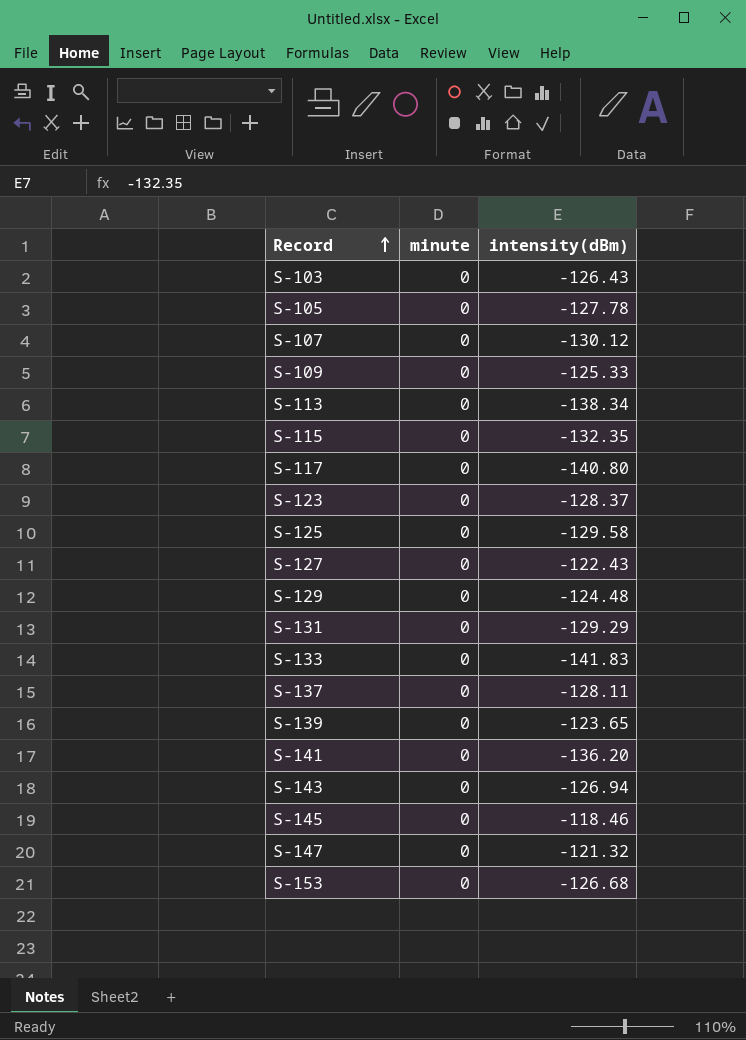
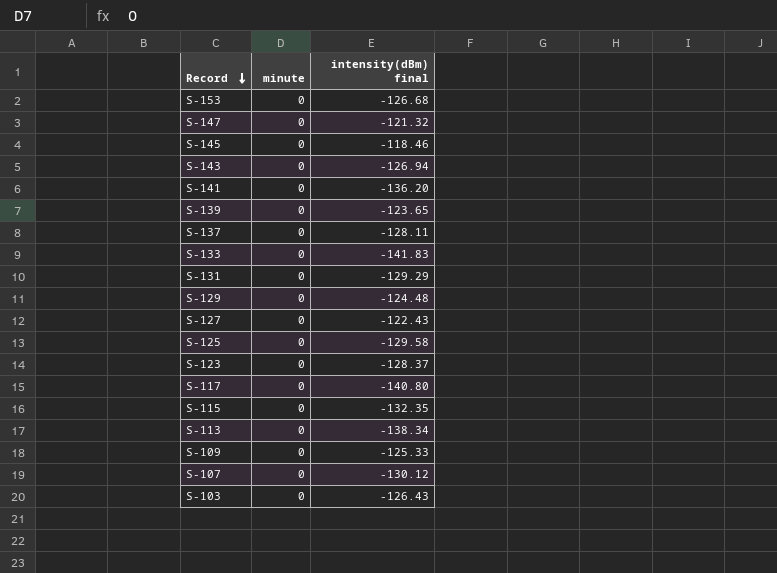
row order: Record ascending -> Record descending
column name: intensity(dBm) -> intensity(dBm) final
row S-105: 0 | -127.78 -> none

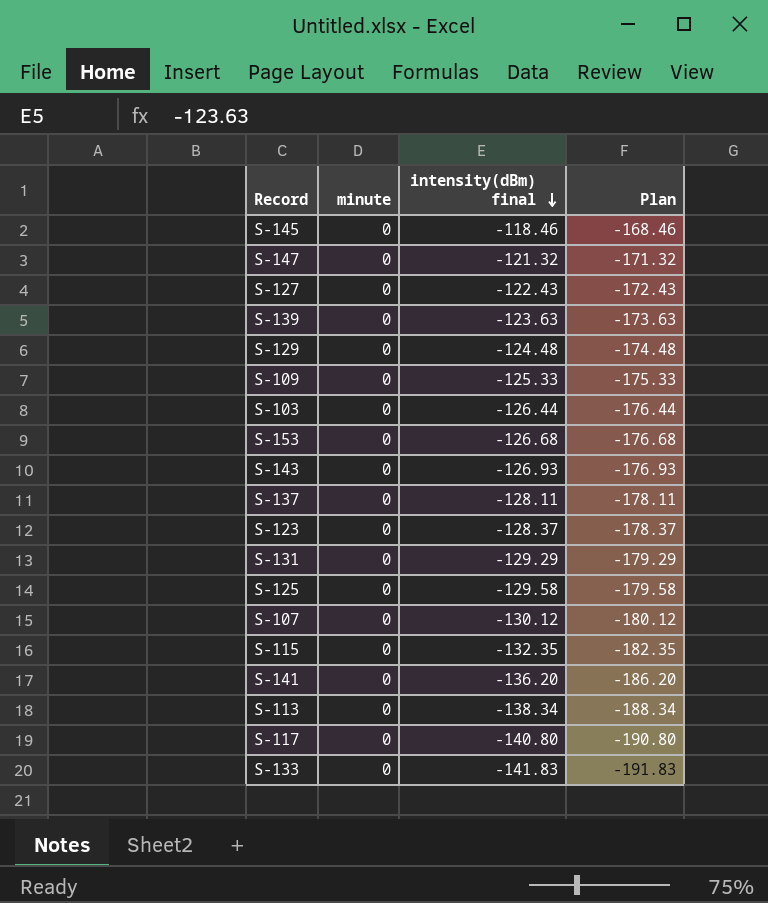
row order: Record descending -> intensity(dBm) final descending
column Plan | formula: none -> [intensity(dBm) final] - 50
S-139 | intensity(dBm) final: -123.65 -> -123.63
S-103 | intensity(dBm) final: -126.43 -> -126.44
S-143 | intensity(dBm) final: -126.94 -> -126.93

